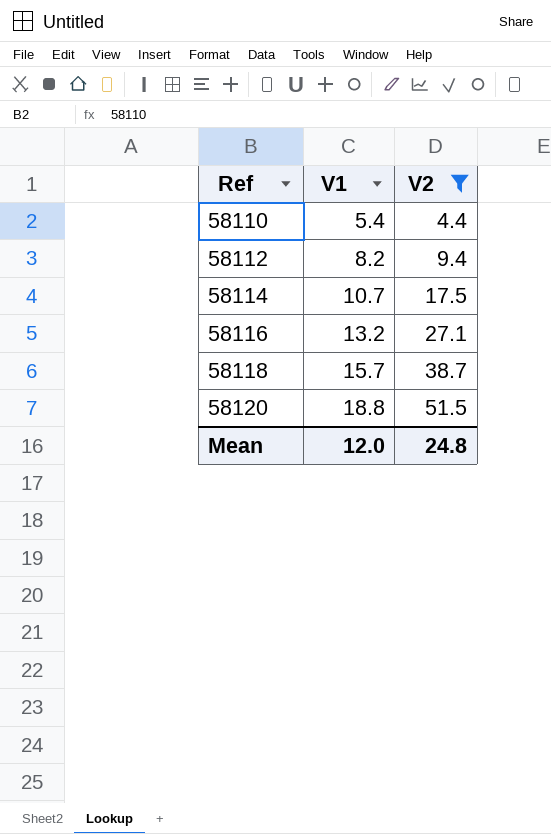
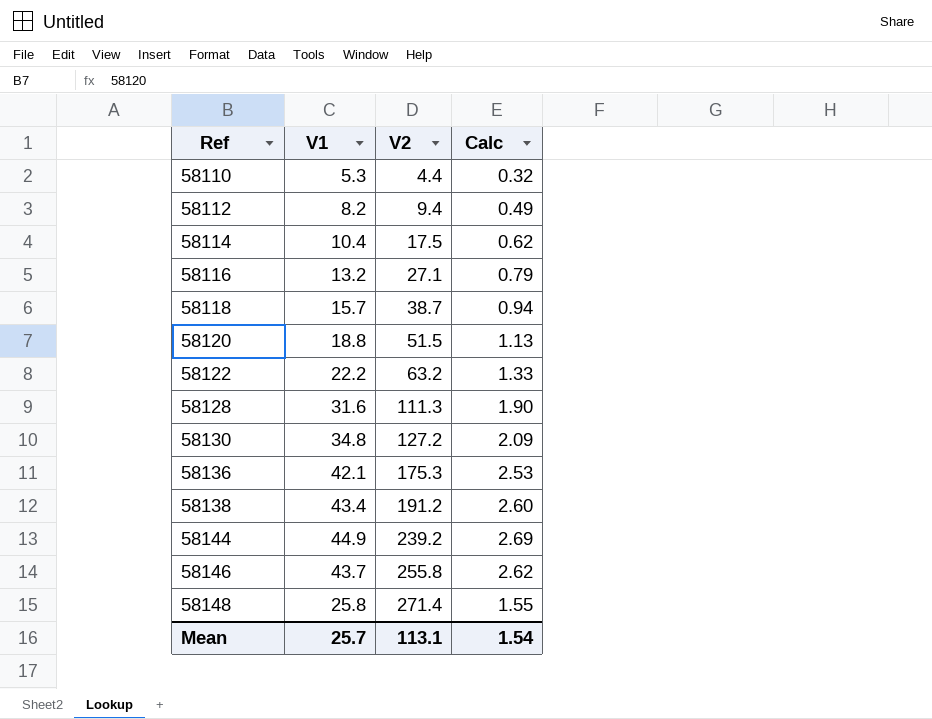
filter: V2 <= 51.5 -> none
column Calc | formula: none -> [V1] * 0.06
58110 | V1: 5.4 -> 5.3
58114 | V1: 10.7 -> 10.4
Mean | V1: 12.0 -> 25.7
Mean | V2: 24.8 -> 113.1

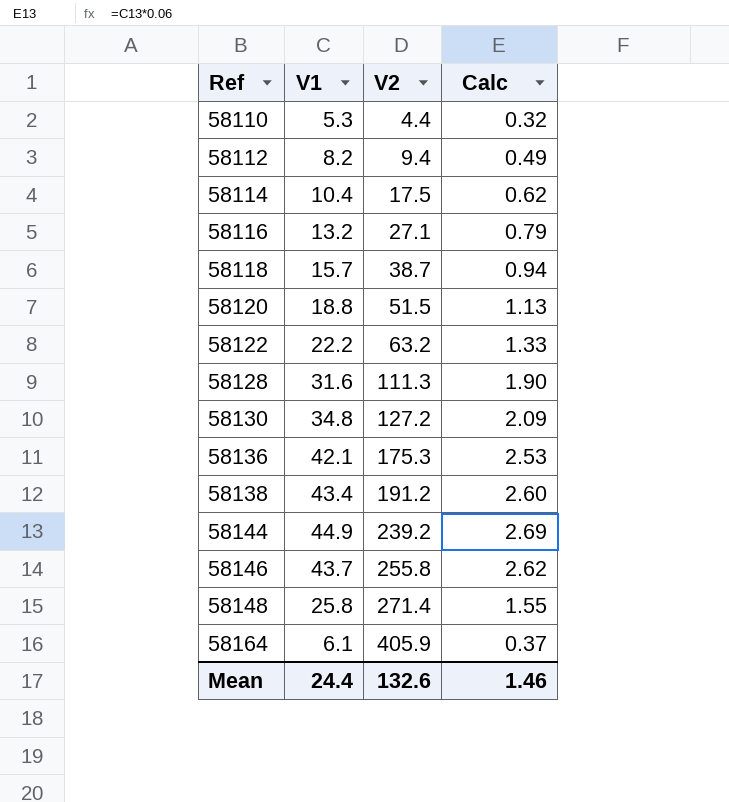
row 58164: none -> 6.1 | 405.9 | 0.37
Mean | V1: 25.7 -> 24.4
Mean | V2: 113.1 -> 132.6
Mean | Calc: 1.54 -> 1.46

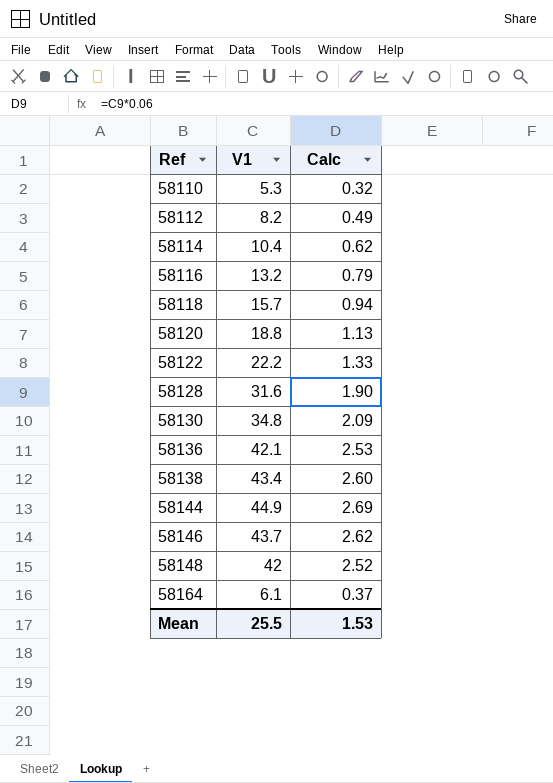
column V2 | position: 3 -> none
58148 | V1: 25.8 -> 42
58148 | Calc: 1.55 -> 2.52
Mean | V1: 24.4 -> 25.5
Mean | Calc: 1.46 -> 1.53

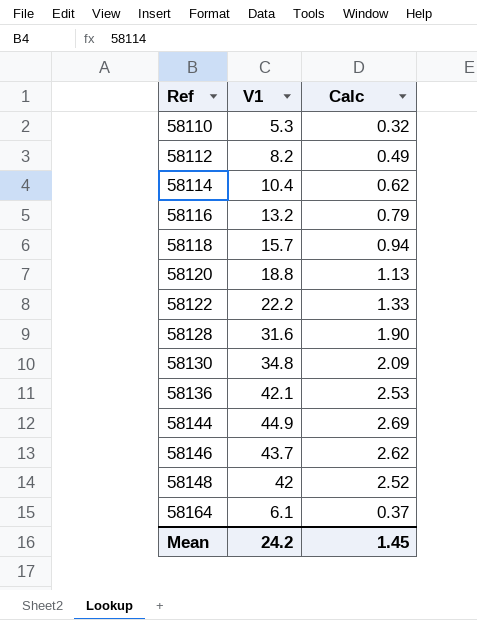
row 58138: 43.4 | 2.60 -> none
Mean | V1: 25.5 -> 24.2
Mean | Calc: 1.53 -> 1.45

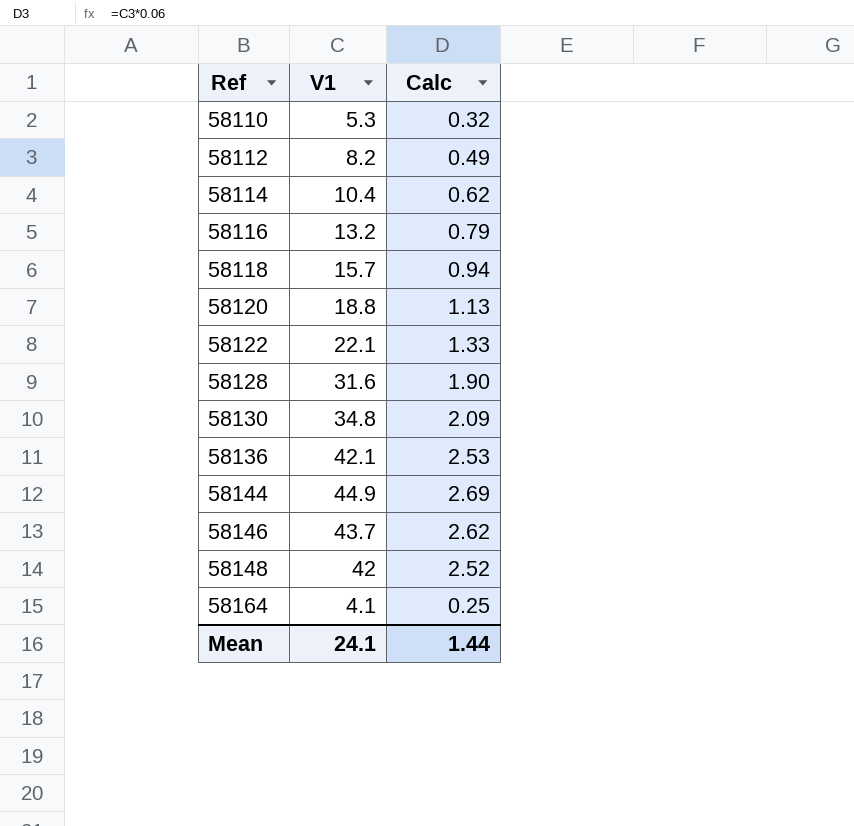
58122 | V1: 22.2 -> 22.1
58164 | V1: 6.1 -> 4.1
58164 | Calc: 0.37 -> 0.25
Mean | V1: 24.2 -> 24.1
Mean | Calc: 1.45 -> 1.44

